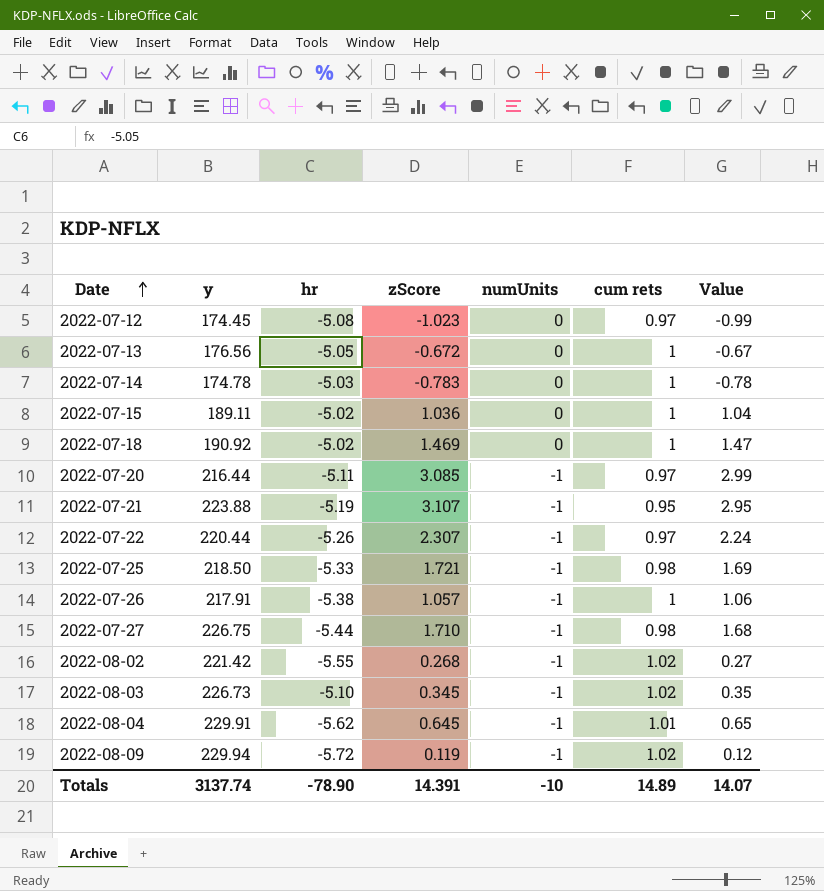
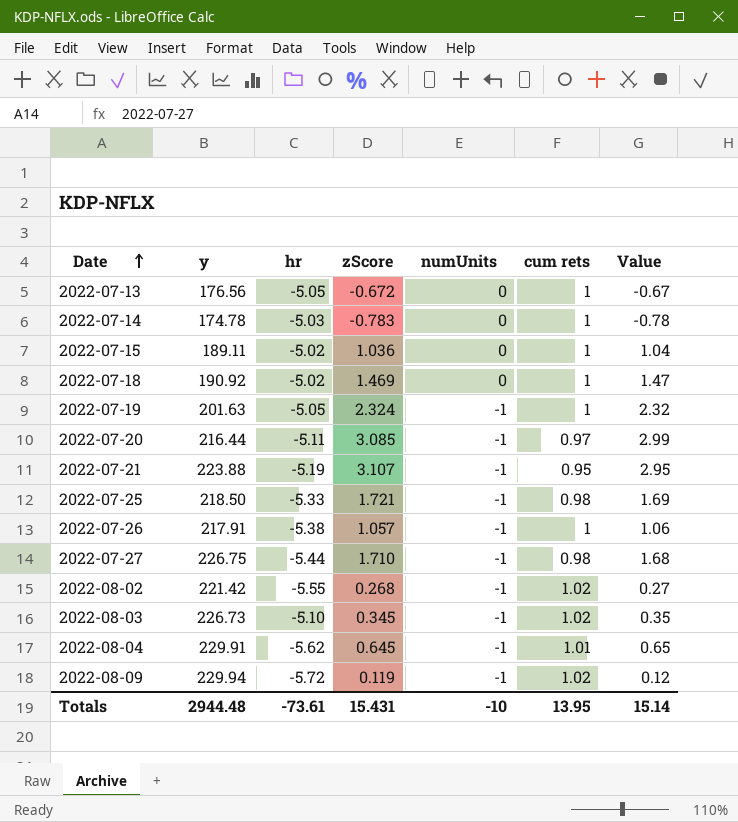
row 2022-07-12: 174.45 | -5.08 | -1.023 | 0 | 0.97 | -0.99 -> none
row 2022-07-22: 220.44 | -5.26 | 2.307 | -1 | 0.97 | 2.24 -> none
row 2022-07-19: none -> 201.63 | -5.05 | 2.324 | -1 | 1 | 2.32
Totals | y: 3137.74 -> 2944.48
Totals | hr: -78.90 -> -73.61
Totals | zScore: 14.391 -> 15.431
Totals | cum rets: 14.89 -> 13.95
Totals | Value: 14.07 -> 15.14

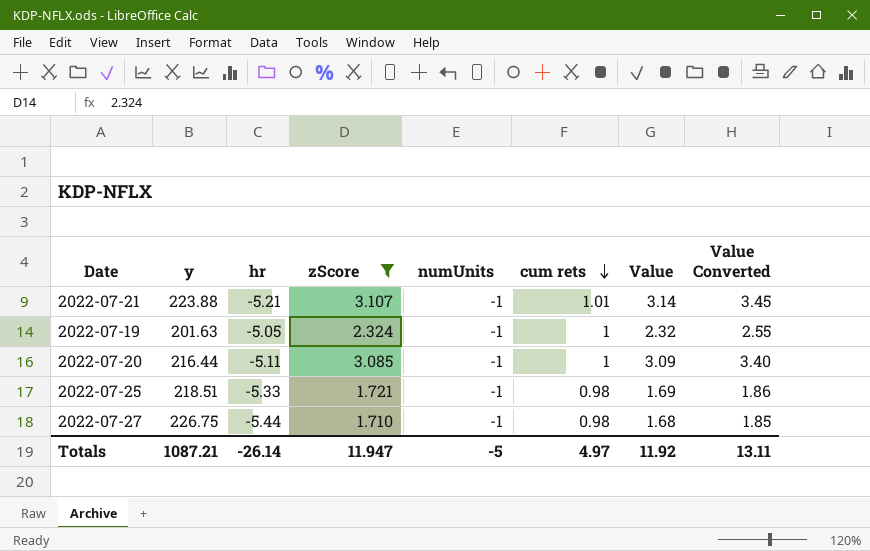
filter: none -> zScore >= 1.710
row order: Date ascending -> cum rets descending
column Value Converted | formula: none -> [Value] * 1.1
2022-07-21 | hr: -5.19 -> -5.21
2022-07-21 | cum rets: 0.95 -> 1.01
2022-07-21 | Value: 2.95 -> 3.14
2022-07-20 | cum rets: 0.97 -> 1
2022-07-20 | Value: 2.99 -> 3.09
2022-07-25 | y: 218.50 -> 218.51
Totals | y: 2944.48 -> 1087.21
Totals | hr: -73.61 -> -26.14
Totals | zScore: 15.431 -> 11.947
Totals | numUnits: -10 -> -5
Totals | cum rets: 13.95 -> 4.97
Totals | Value: 15.14 -> 11.92

